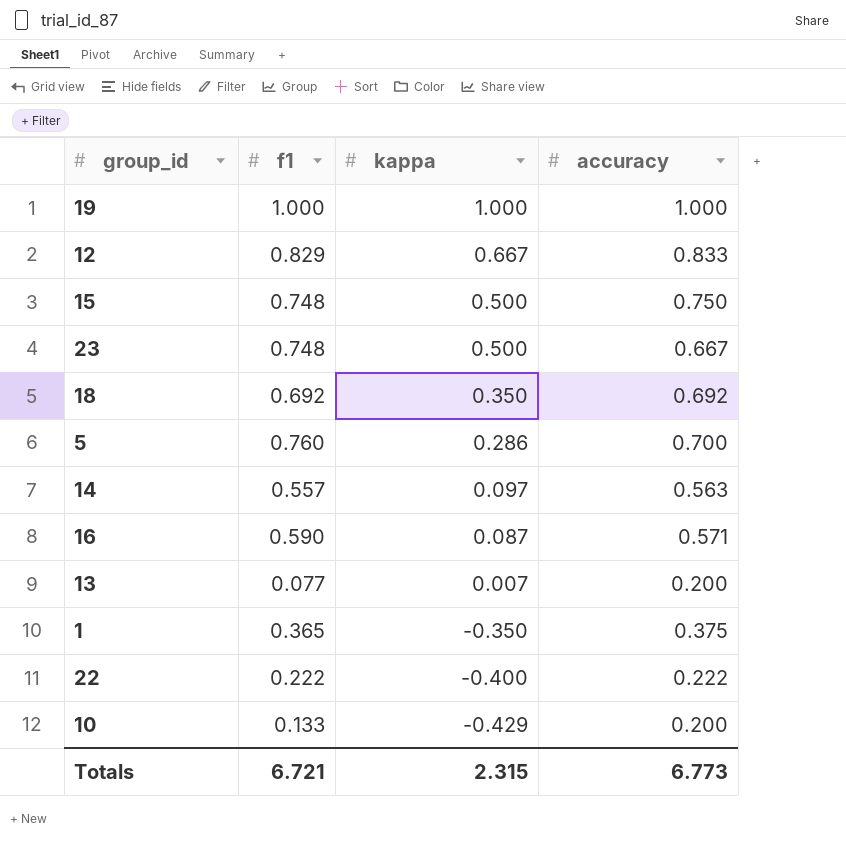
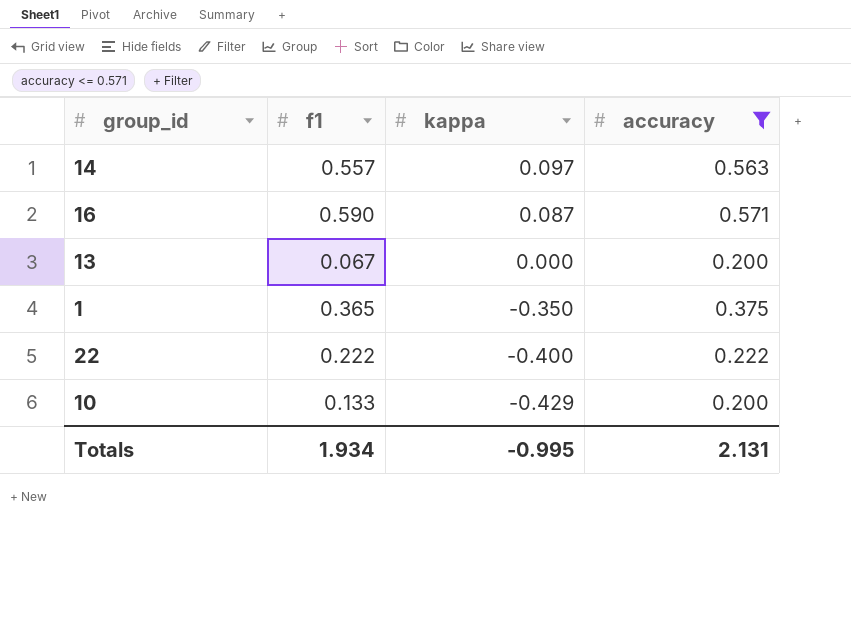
filter: none -> accuracy <= 0.571
13 | f1: 0.077 -> 0.067
13 | kappa: 0.007 -> 0.000
Totals | f1: 6.721 -> 1.934
Totals | kappa: 2.315 -> -0.995
Totals | accuracy: 6.773 -> 2.131

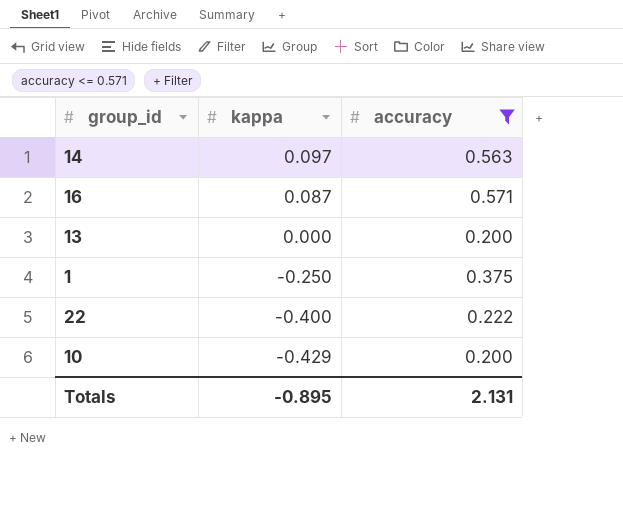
column f1 | position: 2 -> none
1 | kappa: -0.350 -> -0.250
Totals | kappa: -0.995 -> -0.895

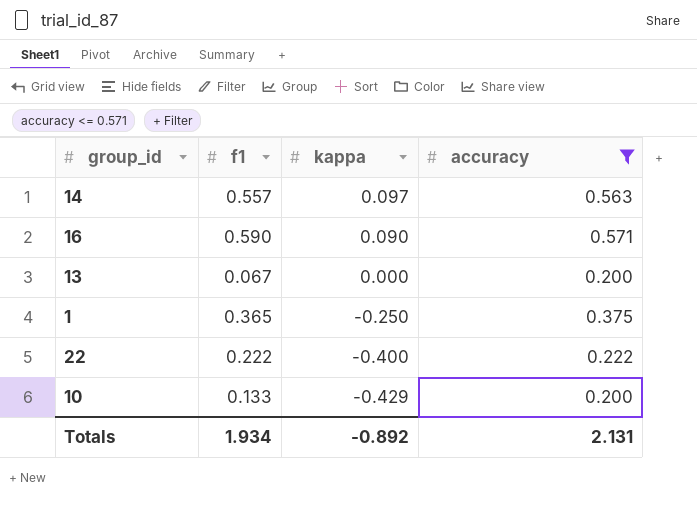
column f1 | position: none -> 2
16 | kappa: 0.087 -> 0.090
Totals | kappa: -0.895 -> -0.892

